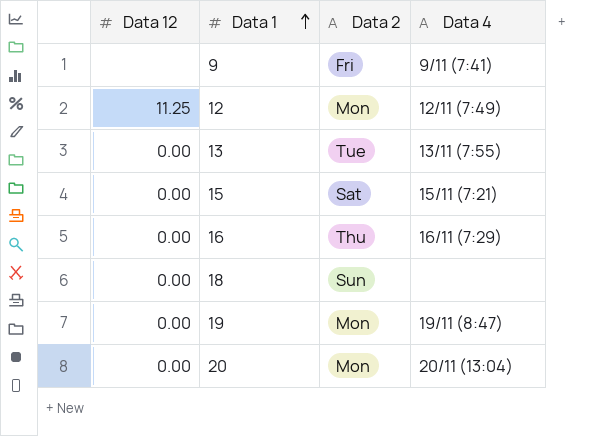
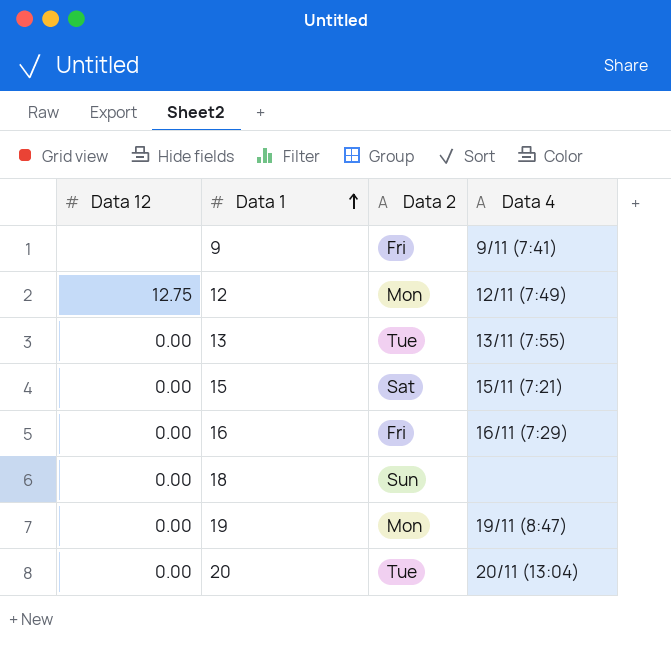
12 | Data 12: 11.25 -> 12.75
16 | Data 2: Thu -> Fri
20 | Data 2: Mon -> Tue

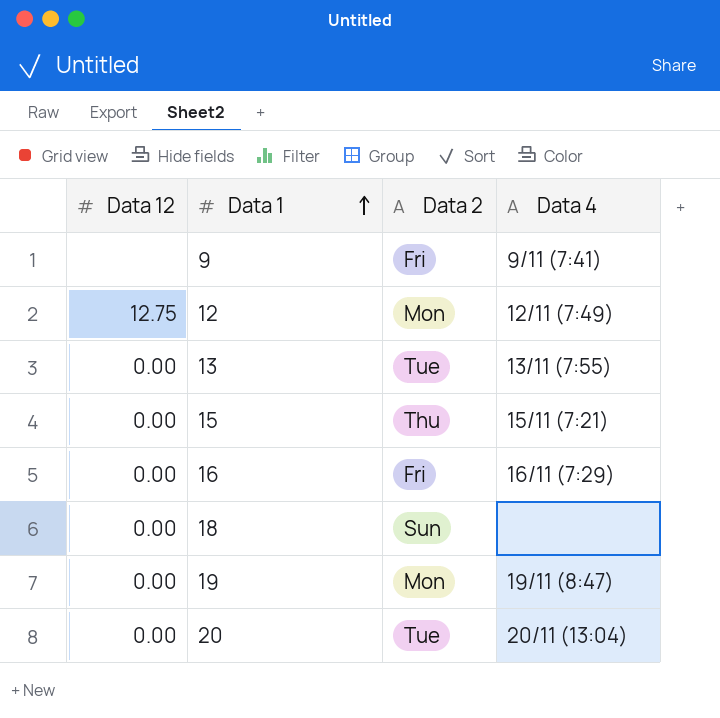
15 | Data 2: Sat -> Thu

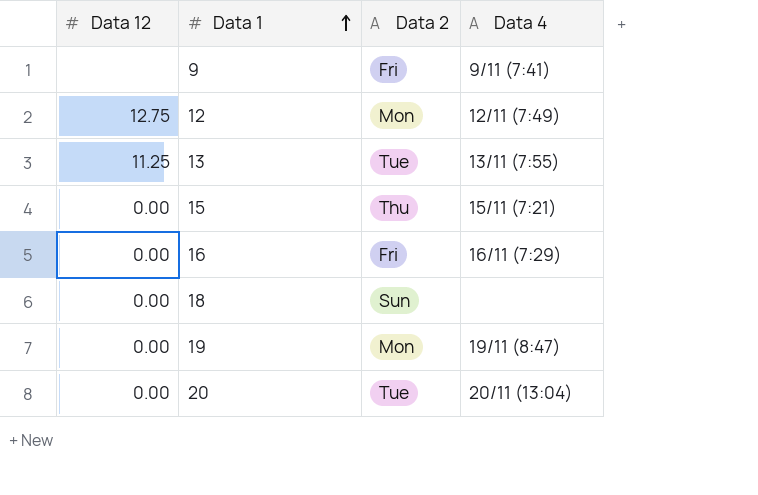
13 | Data 12: 0.00 -> 11.25

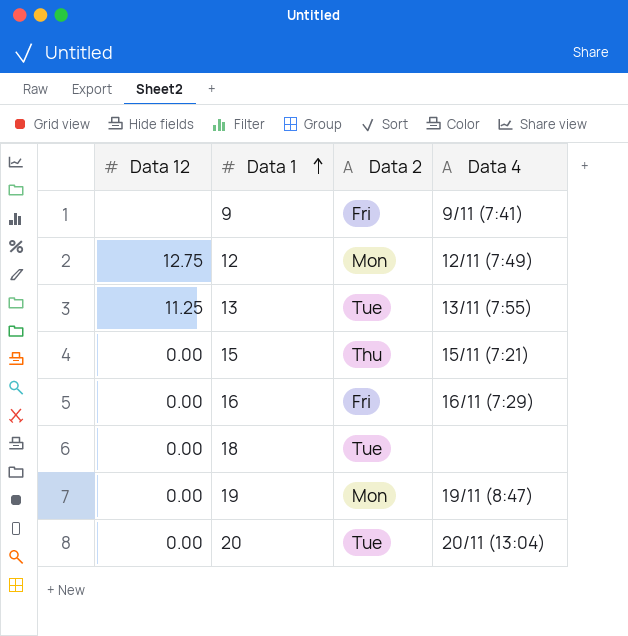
18 | Data 2: Sun -> Tue

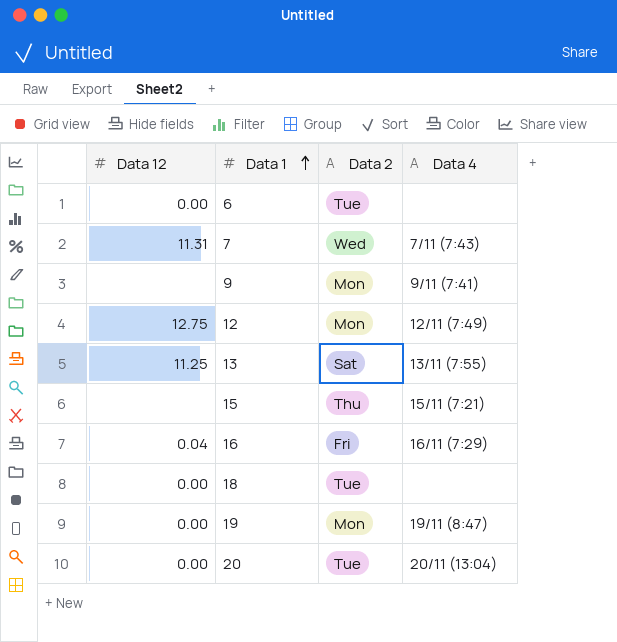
row 6: none -> 0.00 | Tue | none
row 7: none -> 11.31 | Wed | 7/11 (7:43)
9 | Data 2: Fri -> Mon
13 | Data 2: Tue -> Sat
15 | Data 12: 0.00 -> none
16 | Data 12: 0.00 -> 0.04

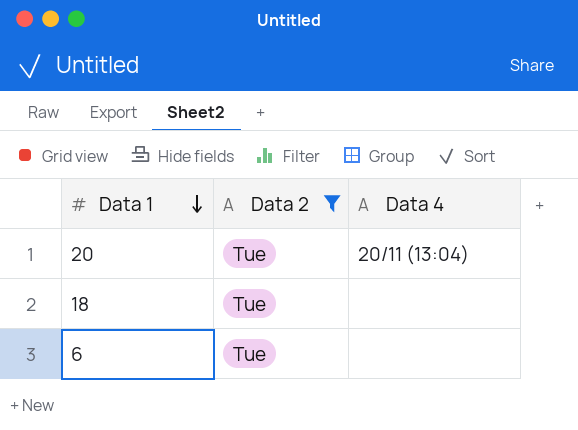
filter: none -> Data 2 = Tue
row order: Data 1 ascending -> Data 1 descending
column Data 12 | position: 1 -> none

